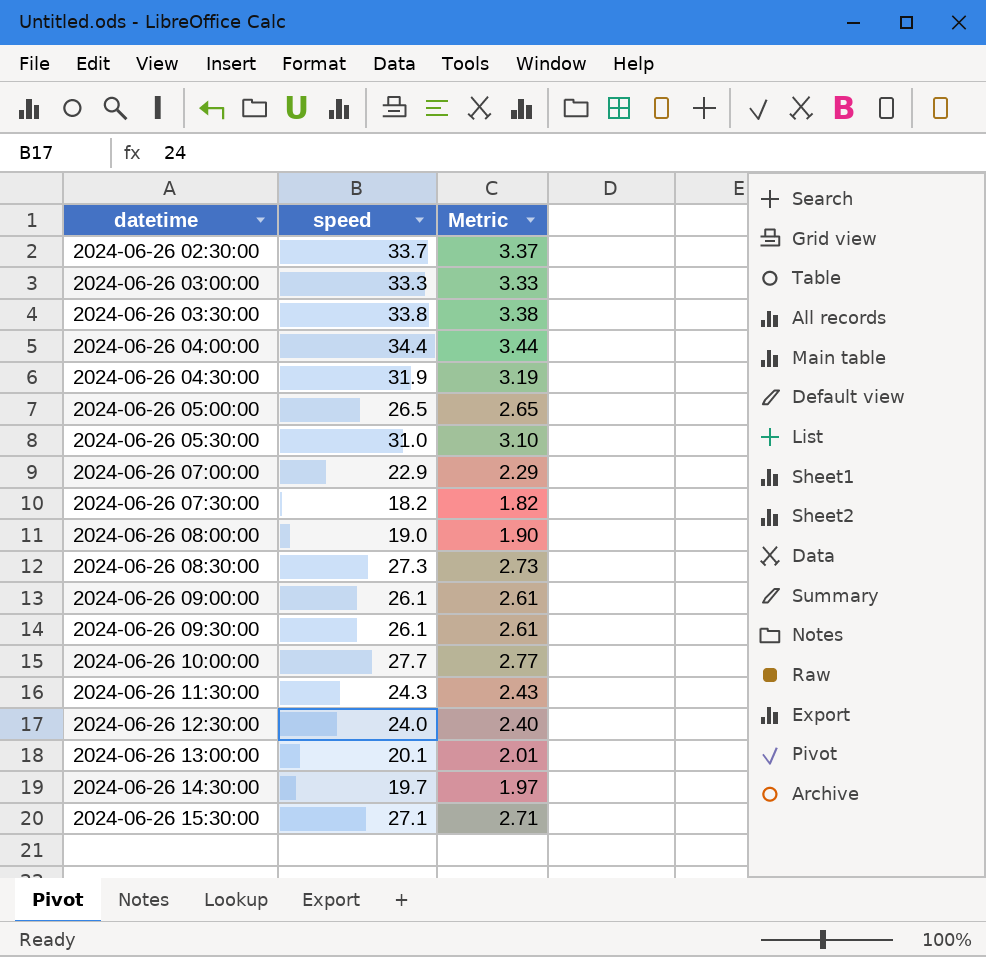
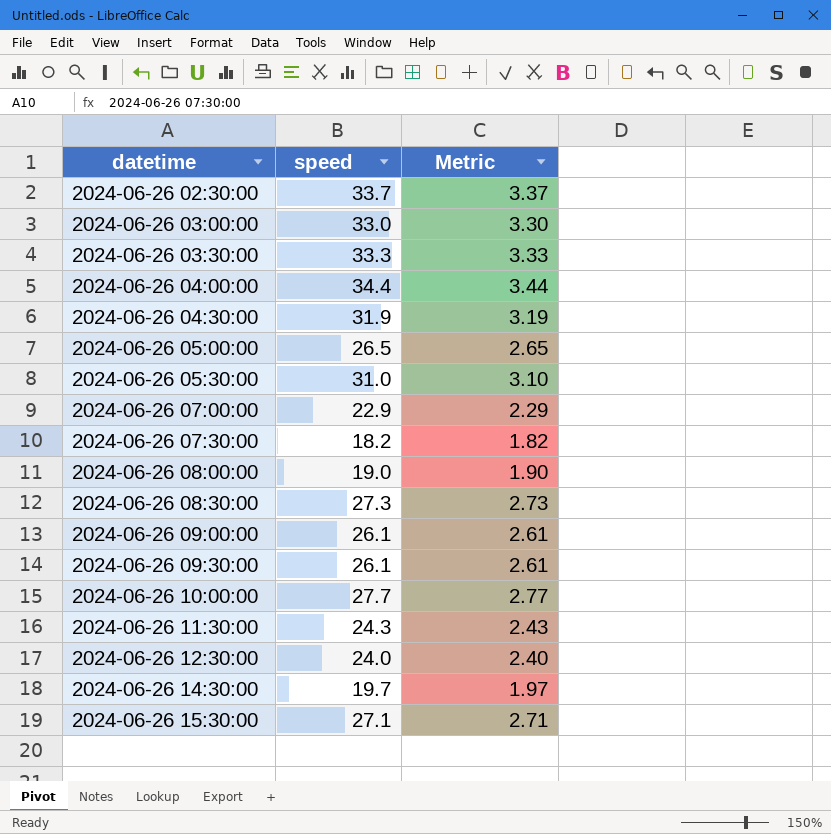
row 2024-06-26 13:00:00: 20.1 | 2.01 -> none
2024-06-26 03:00:00 | speed: 33.3 -> 33.0
2024-06-26 03:00:00 | Metric: 3.33 -> 3.30
2024-06-26 03:30:00 | speed: 33.8 -> 33.3
2024-06-26 03:30:00 | Metric: 3.38 -> 3.33

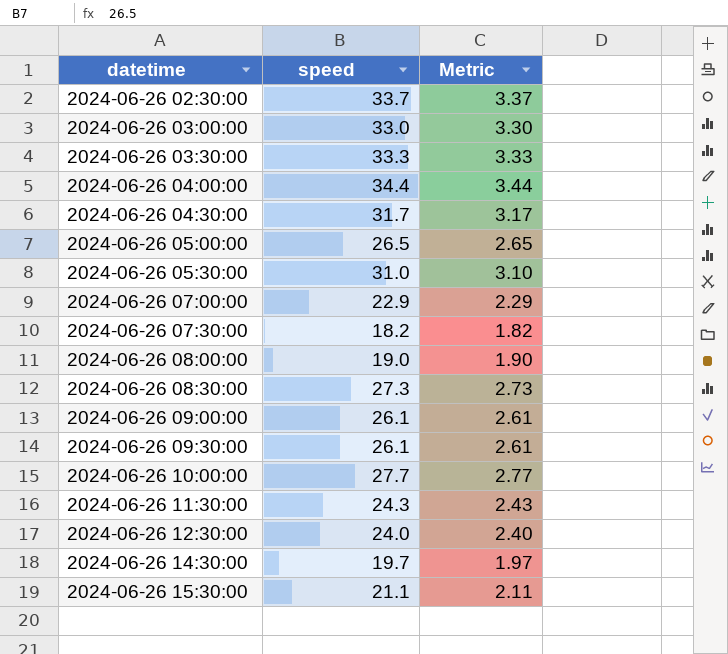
2024-06-26 04:30:00 | speed: 31.9 -> 31.7
2024-06-26 04:30:00 | Metric: 3.19 -> 3.17
2024-06-26 15:30:00 | speed: 27.1 -> 21.1
2024-06-26 15:30:00 | Metric: 2.71 -> 2.11

